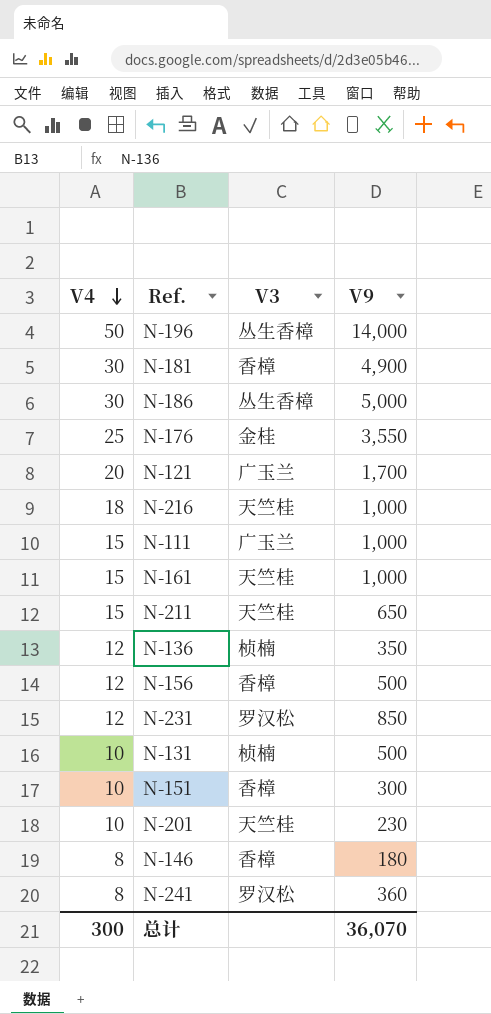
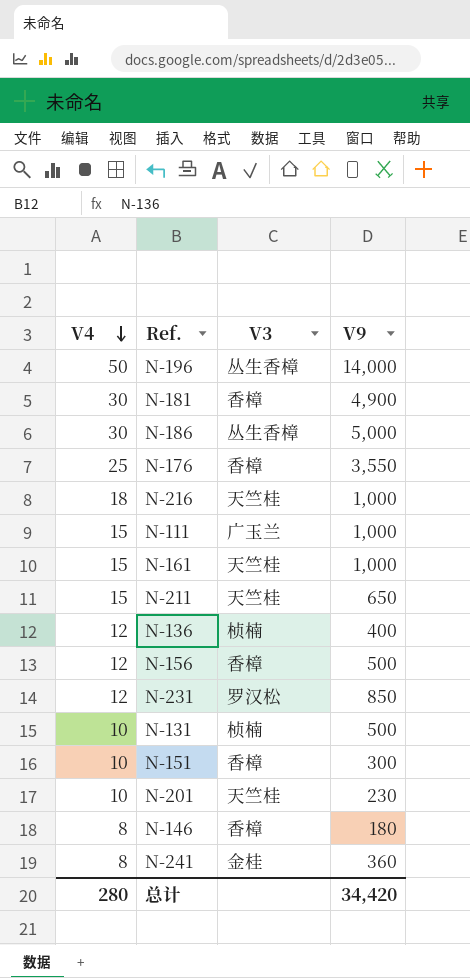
row N-121: 20 | 广玉兰 | 1,700 -> none
N-176 | V3: 金桂 -> 香樟
N-136 | V9: 350 -> 400
N-241 | V3: 罗汉松 -> 金桂
总计 | V4: 300 -> 280
总计 | V9: 36,070 -> 34,420

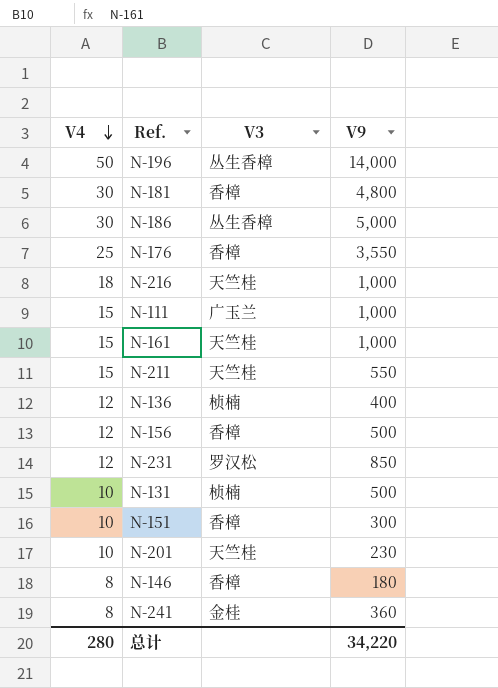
N-181 | V9: 4,900 -> 4,800
N-211 | V9: 650 -> 550
总计 | V9: 34,420 -> 34,220

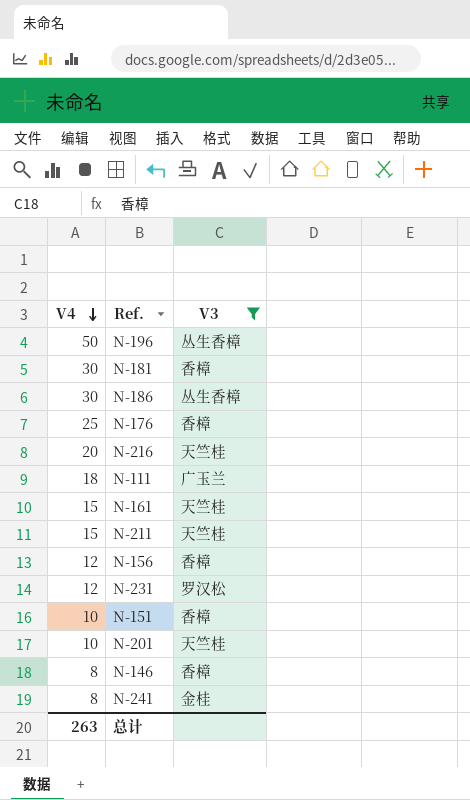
filter: none -> V3 != 桢楠
column V9 | position: 4 -> none
N-216 | V4: 18 -> 20
N-111 | V4: 15 -> 18
总计 | V4: 280 -> 263

